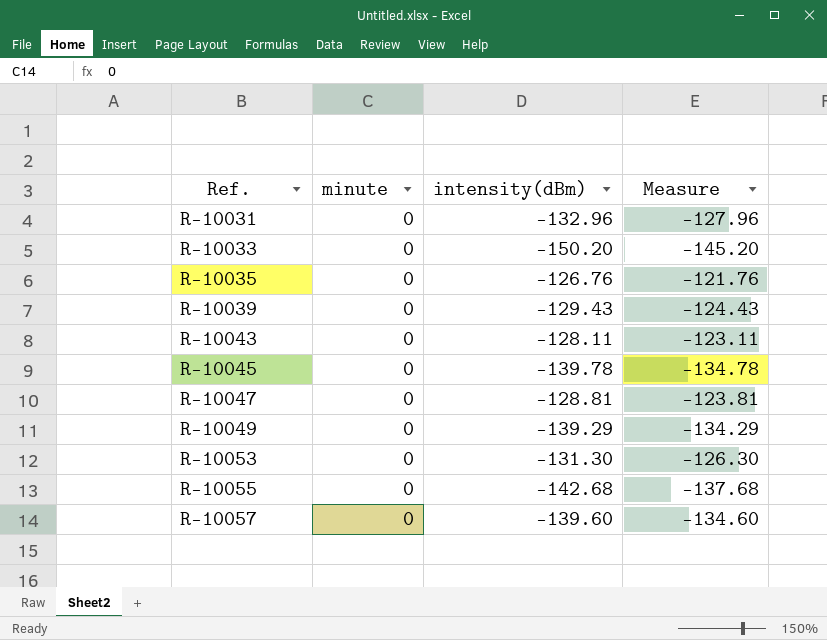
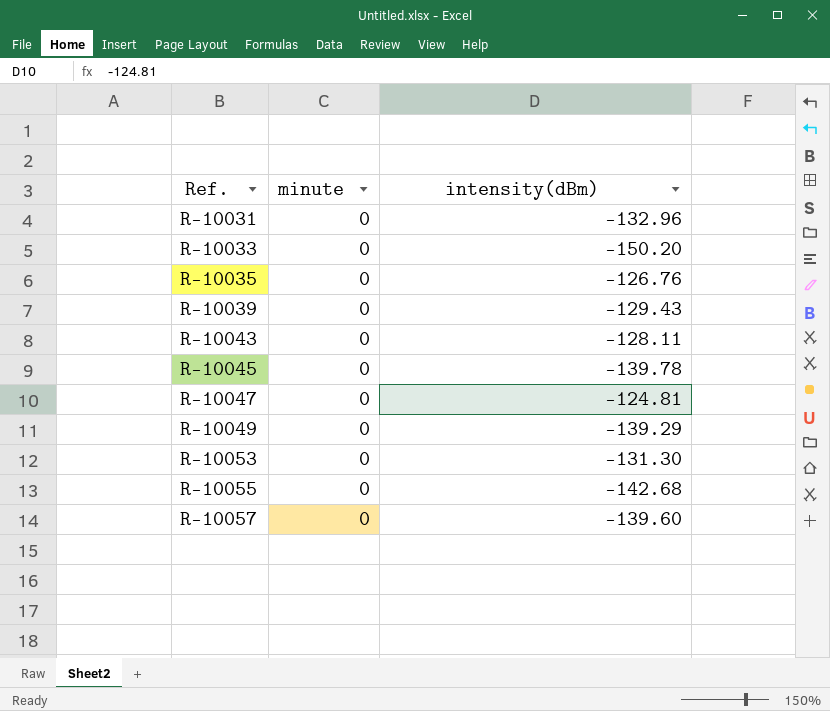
column Measure | formula: [intensity(dBm)] + 5 -> none
R-10047 | intensity(dBm): -128.81 -> -124.81

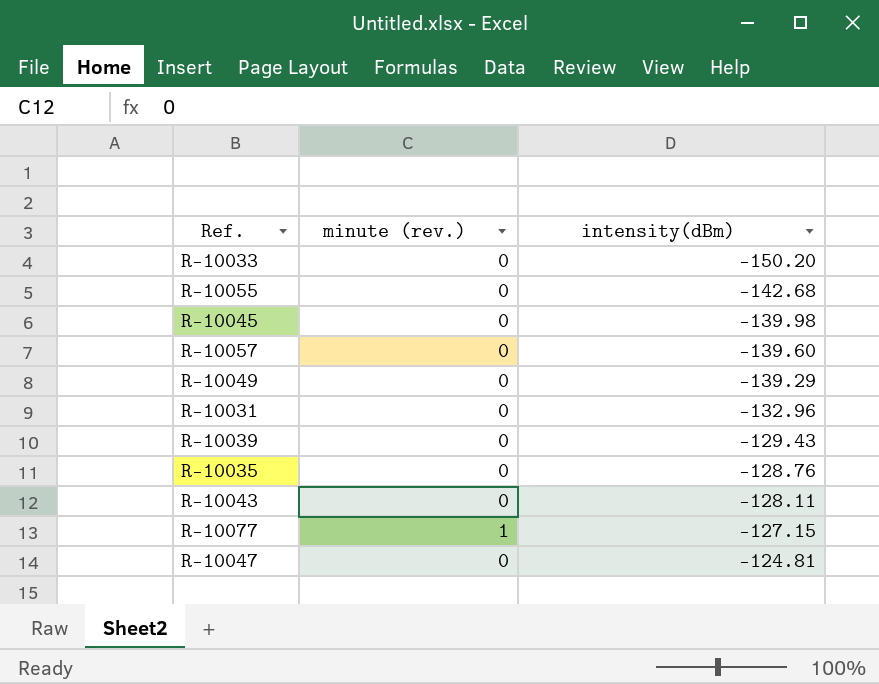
row order: Ref. ascending -> intensity(dBm) ascending
column name: minute -> minute (rev.)
row R-10053: 0 | -131.30 -> none
R-10045 | intensity(dBm): -139.78 -> -139.98
R-10035 | intensity(dBm): -126.76 -> -128.76
row R-10077: none -> 1 | -127.15

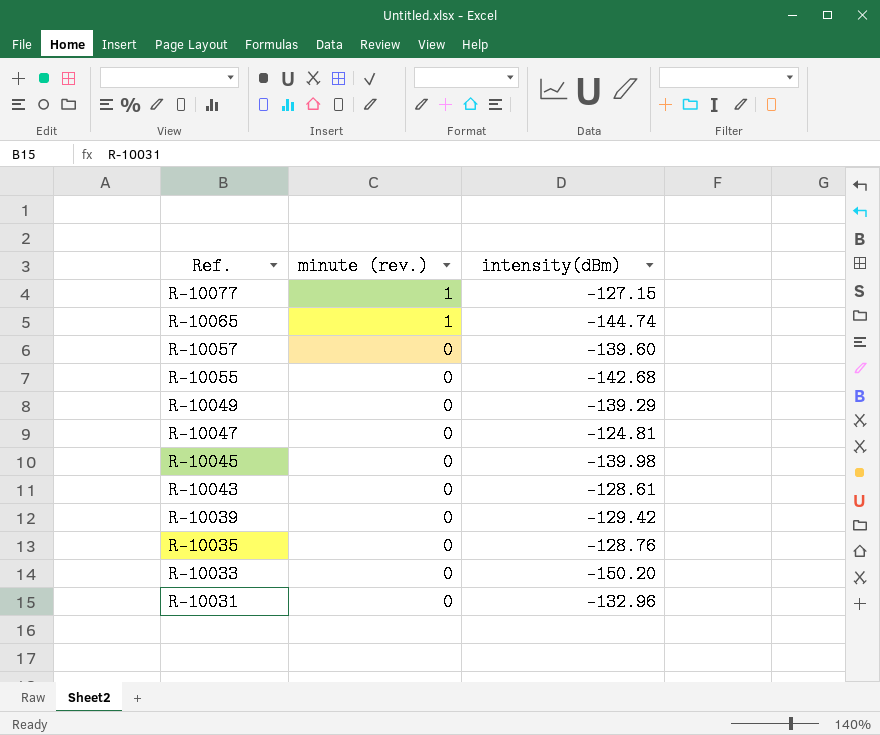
row order: intensity(dBm) ascending -> Ref. descending
row R-10065: none -> 1 | -144.74
R-10043 | intensity(dBm): -128.11 -> -128.61
R-10039 | intensity(dBm): -129.43 -> -129.42

